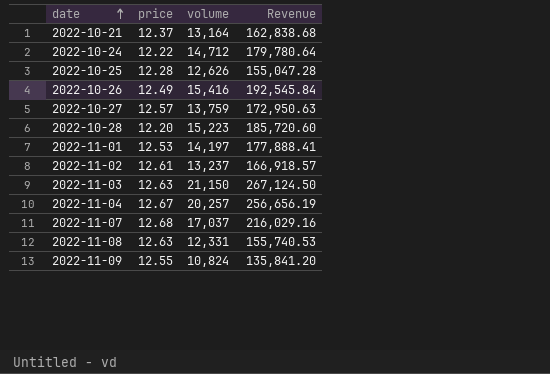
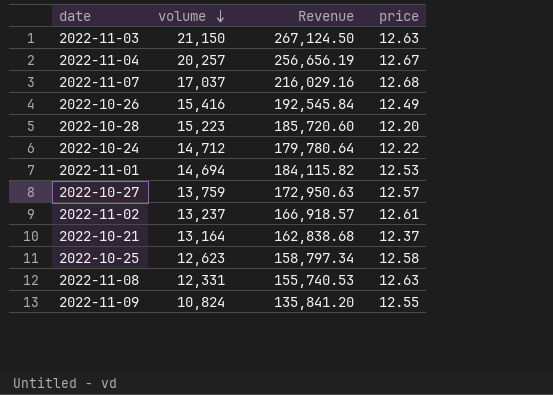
row order: date ascending -> volume descending
column price | position: 2 -> 4
2022-11-01 | volume: 14,197 -> 14,694
2022-11-01 | Revenue: 177,888.41 -> 184,115.82
2022-10-25 | volume: 12,626 -> 12,623
2022-10-25 | Revenue: 155,047.28 -> 158,797.34
2022-10-25 | price: 12.28 -> 12.58

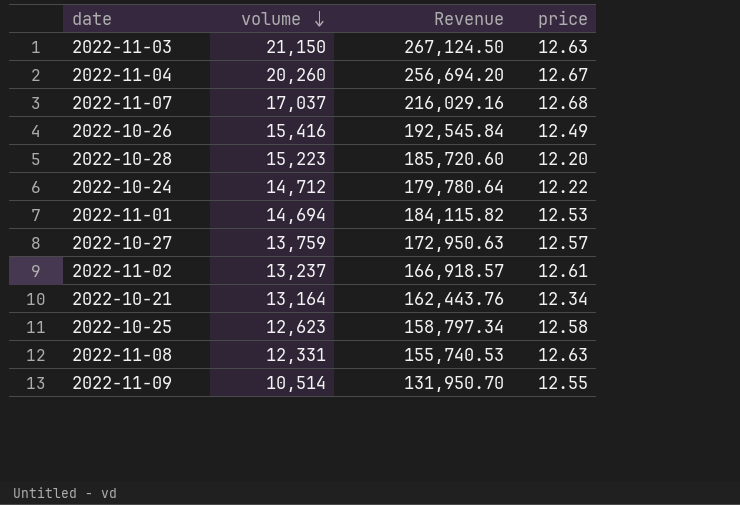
2022-11-04 | volume: 20,257 -> 20,260
2022-11-04 | Revenue: 256,656.19 -> 256,694.20
2022-10-21 | Revenue: 162,838.68 -> 162,443.76
2022-10-21 | price: 12.37 -> 12.34
2022-11-09 | volume: 10,824 -> 10,514
2022-11-09 | Revenue: 135,841.20 -> 131,950.70

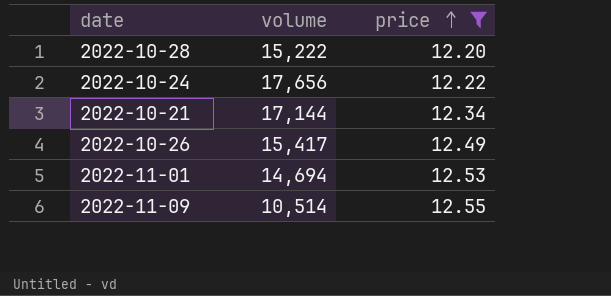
filter: none -> price <= 12.55
row order: volume descending -> price ascending
column Revenue | formula: [volume] * [price] -> none
2022-10-28 | volume: 15,223 -> 15,222
2022-10-24 | volume: 14,712 -> 17,656
2022-10-21 | volume: 13,164 -> 17,144
2022-10-26 | volume: 15,416 -> 15,417

